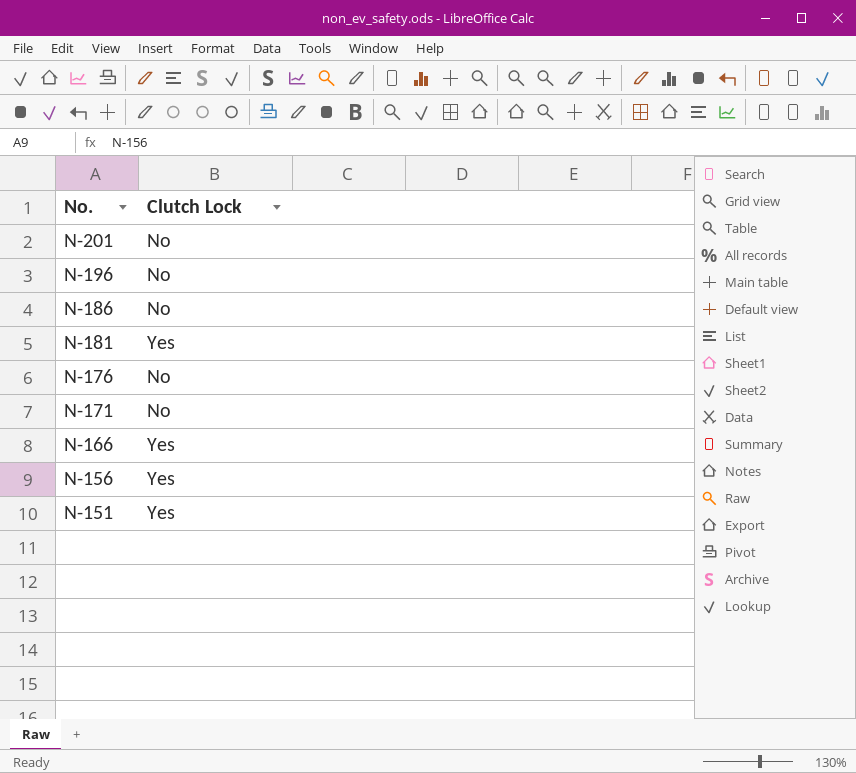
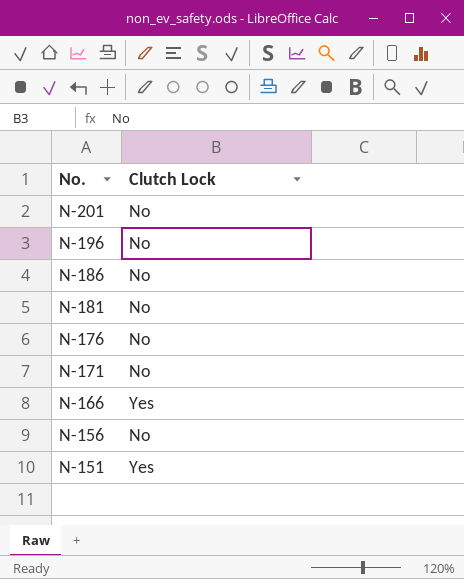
N-181 | Clutch Lock: Yes -> No
N-156 | Clutch Lock: Yes -> No

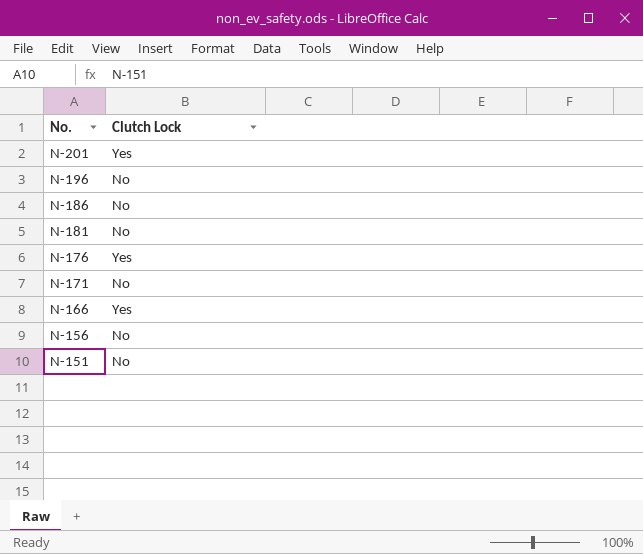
N-201 | Clutch Lock: No -> Yes
N-176 | Clutch Lock: No -> Yes
N-151 | Clutch Lock: Yes -> No

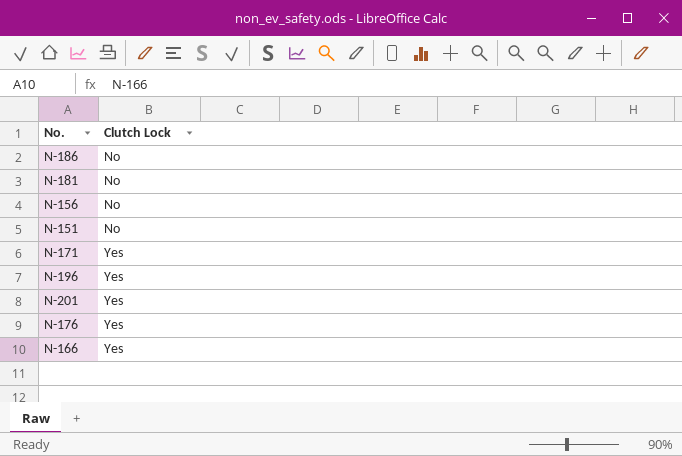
row order: No. descending -> Clutch Lock ascending
N-171 | Clutch Lock: No -> Yes
N-196 | Clutch Lock: No -> Yes

